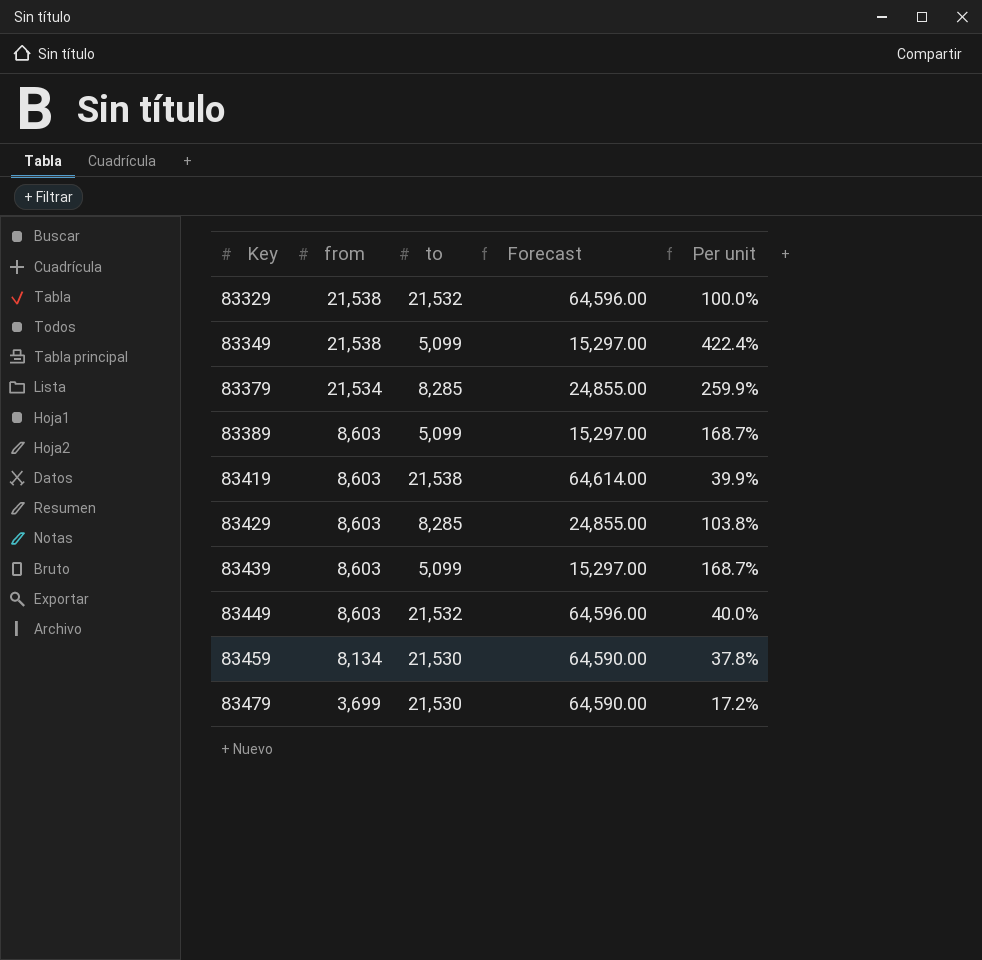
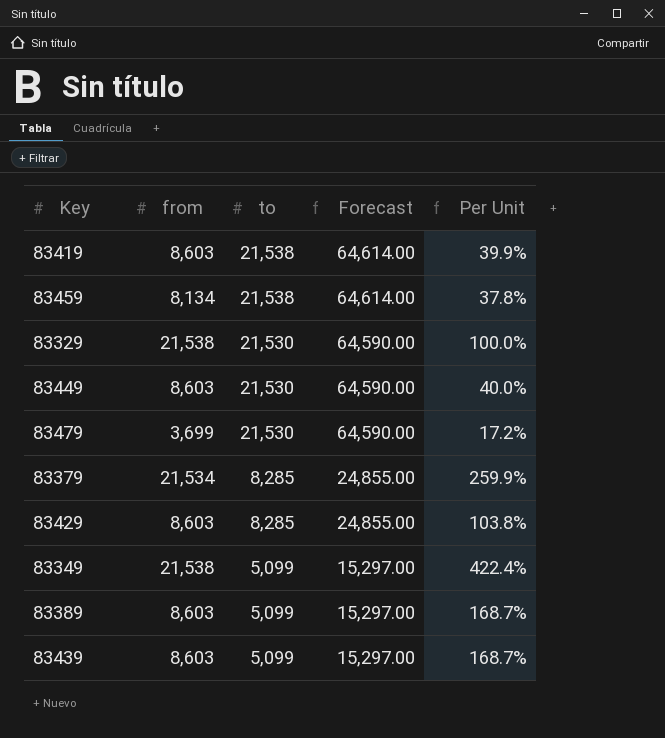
row order: Key ascending -> to descending
column name: Per unit -> Per Unit
83459 | to: 21,530 -> 21,538
83459 | Forecast: 64,590.00 -> 64,614.00
83329 | to: 21,532 -> 21,530
83329 | Forecast: 64,596.00 -> 64,590.00
83449 | to: 21,532 -> 21,530
83449 | Forecast: 64,596.00 -> 64,590.00

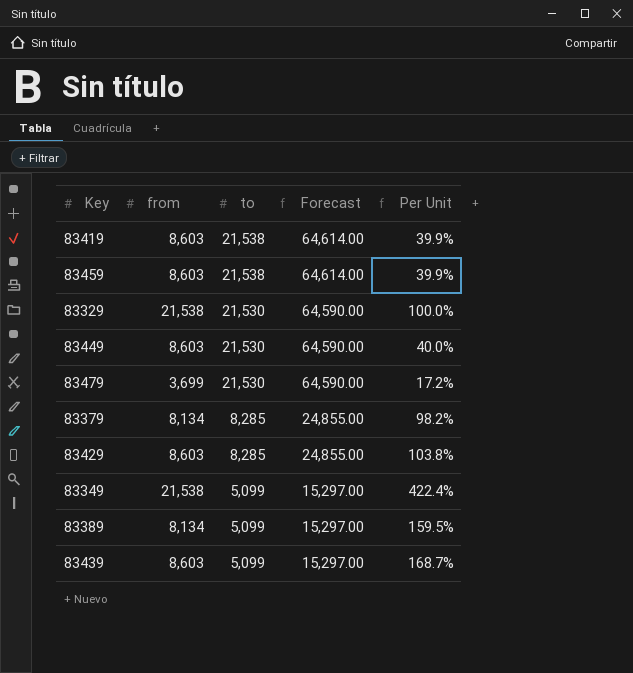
83459 | from: 8,134 -> 8,603
83459 | Per Unit: 37.8% -> 39.9%
83379 | from: 21,534 -> 8,134
83379 | Per Unit: 259.9% -> 98.2%
83389 | from: 8,603 -> 8,134
83389 | Per Unit: 168.7% -> 159.5%

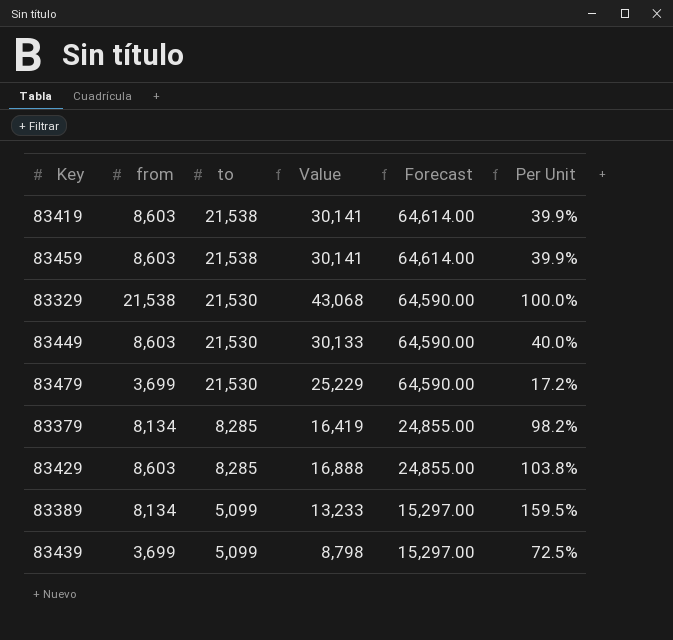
column Value | formula: none -> [from] + [to]
row 83349: 21,538 | 5,099 | 15,297.00 | 422.4% -> none
83439 | from: 8,603 -> 3,699
83439 | Per Unit: 168.7% -> 72.5%

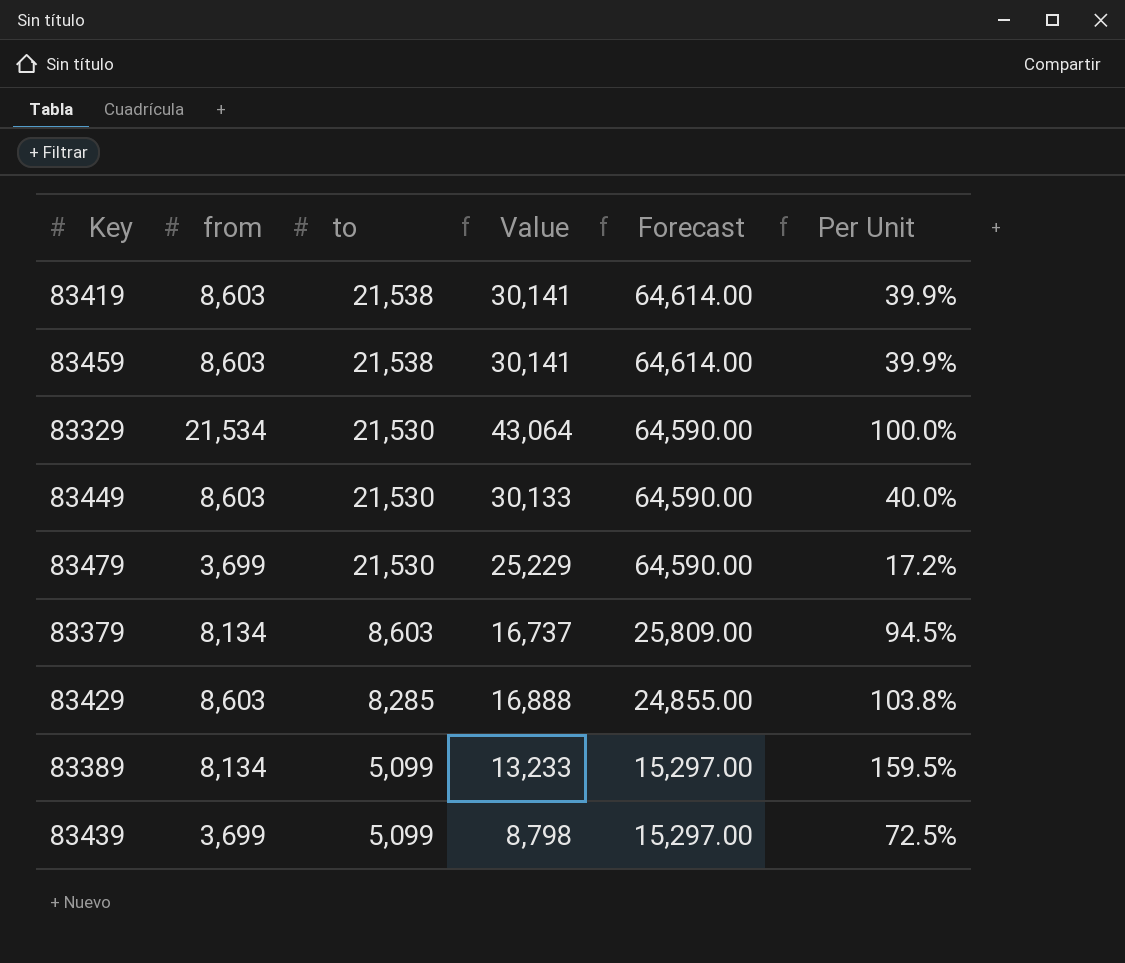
83329 | from: 21,538 -> 21,534
83329 | Value: 43,068 -> 43,064
83379 | to: 8,285 -> 8,603
83379 | Value: 16,419 -> 16,737
83379 | Forecast: 24,855.00 -> 25,809.00
83379 | Per Unit: 98.2% -> 94.5%

